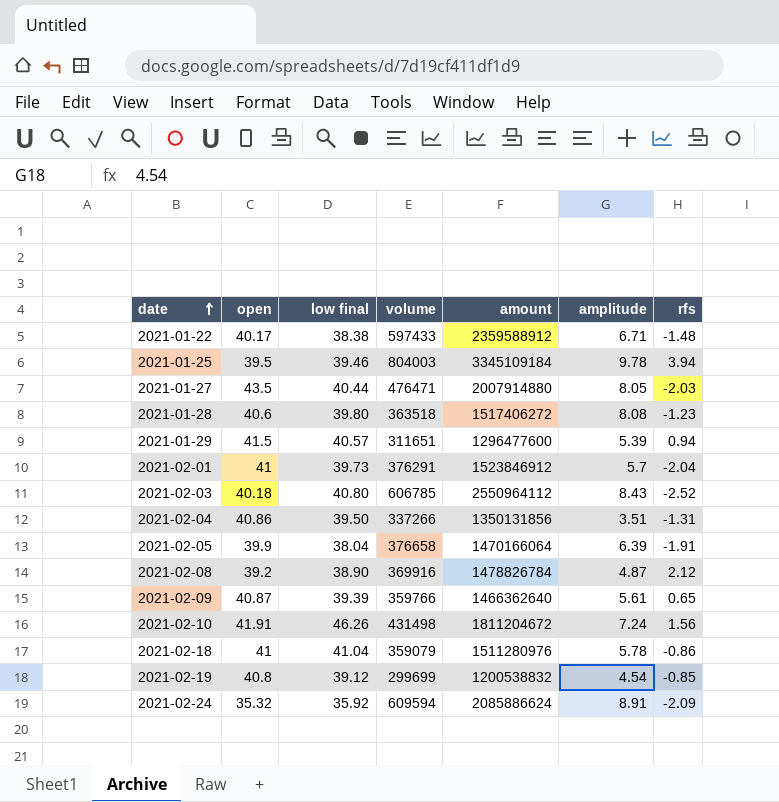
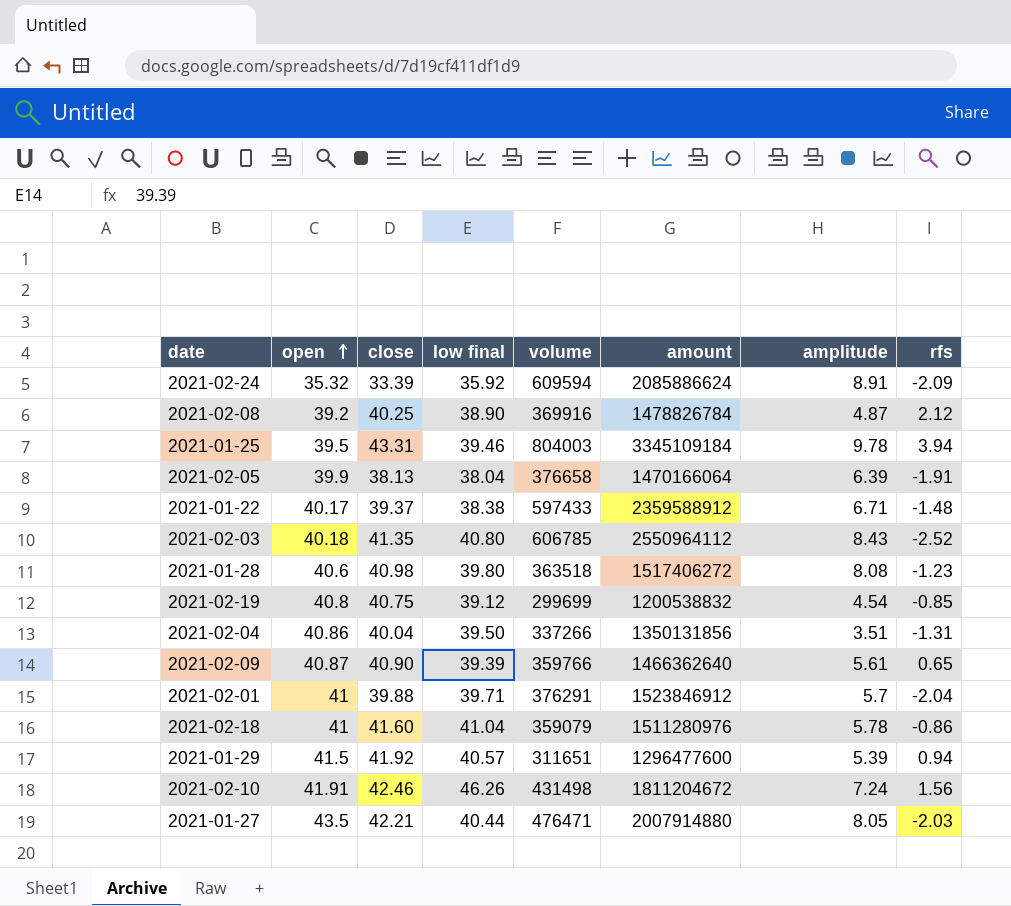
row order: date ascending -> open ascending
column close | position: none -> 3
2021-02-01 | low final: 39.73 -> 39.71

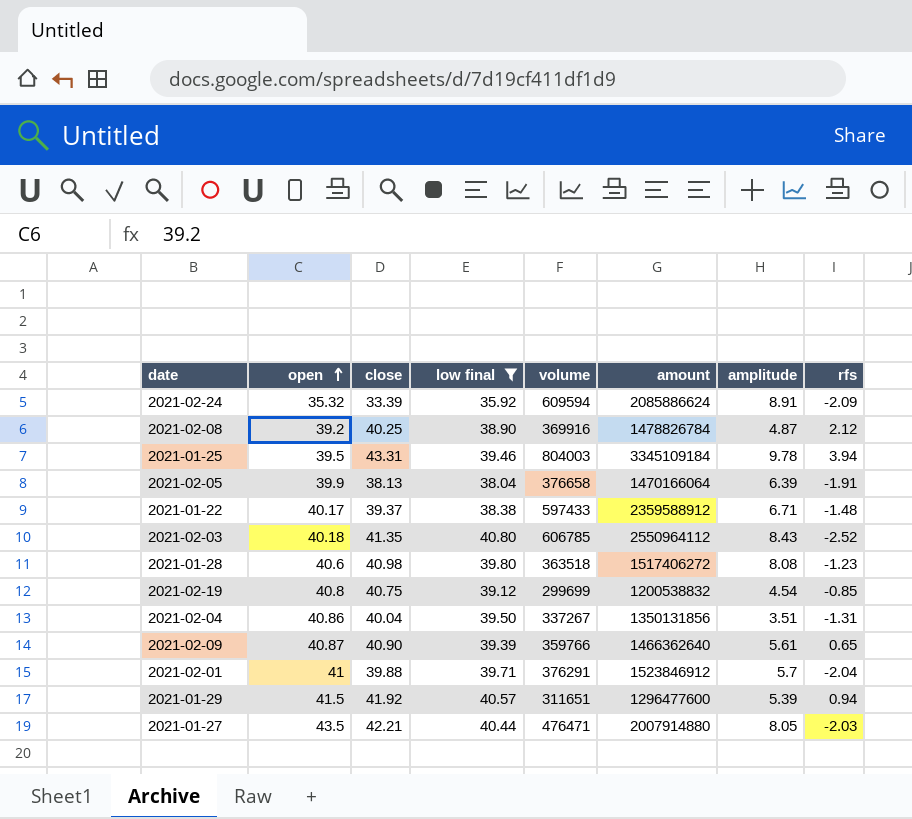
filter: none -> low final <= 40.80
2021-02-04 | volume: 337266 -> 337267

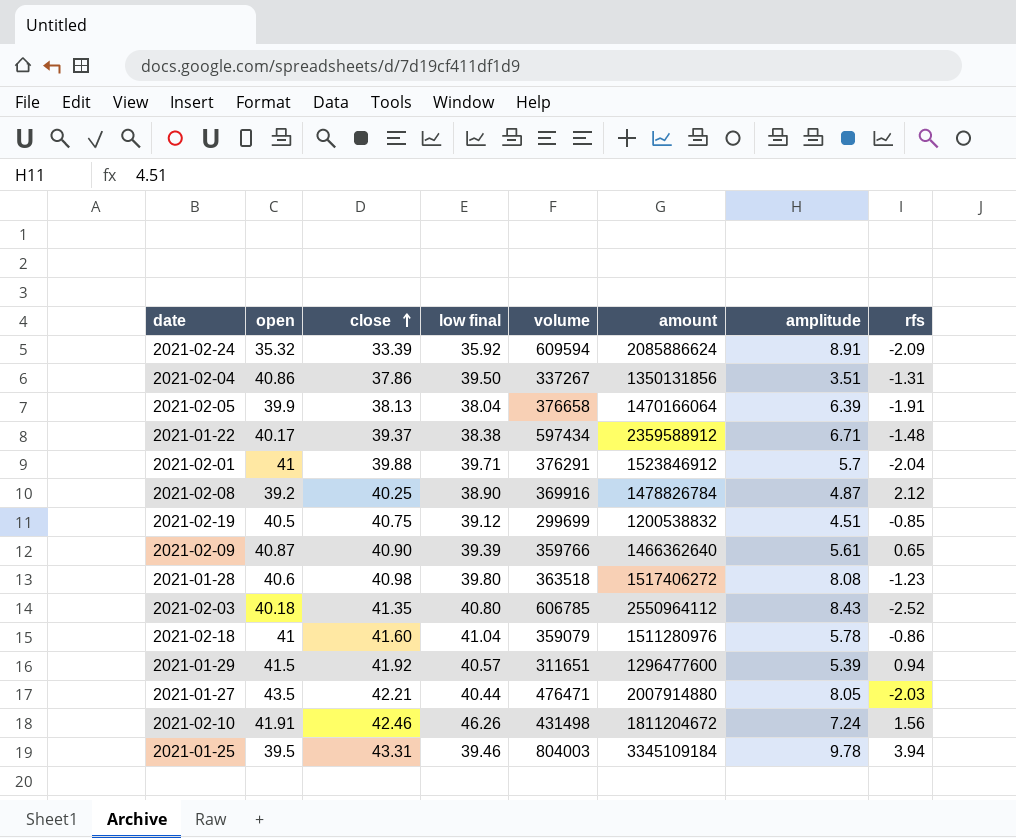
filter: low final <= 40.80 -> none
row order: open ascending -> close ascending
2021-02-04 | close: 40.04 -> 37.86
2021-01-22 | volume: 597433 -> 597434
2021-02-19 | open: 40.8 -> 40.5
2021-02-19 | amplitude: 4.54 -> 4.51

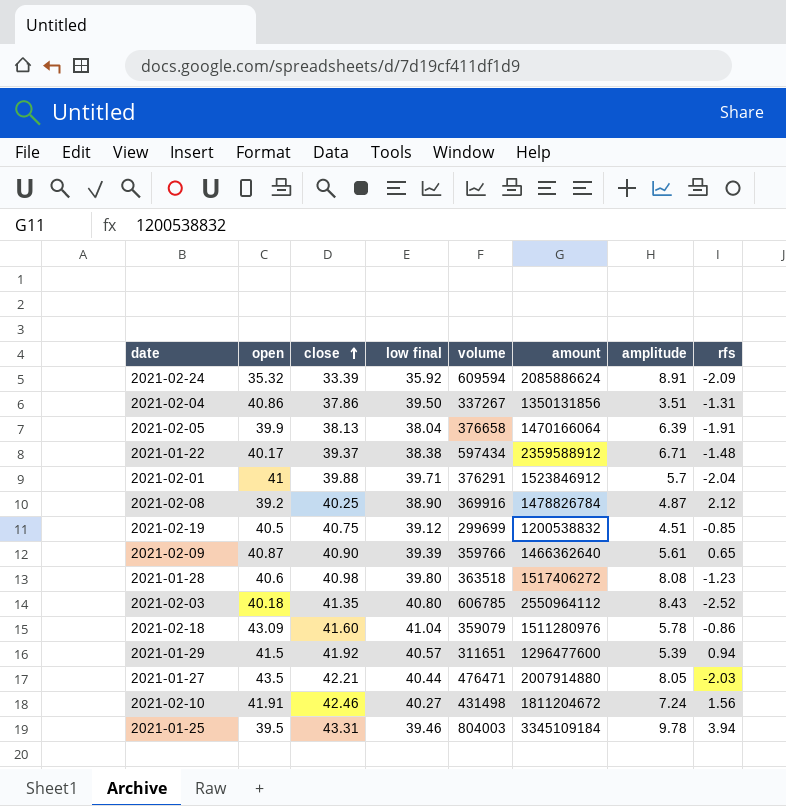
2021-02-18 | open: 41 -> 43.09
2021-02-10 | low final: 46.26 -> 40.27

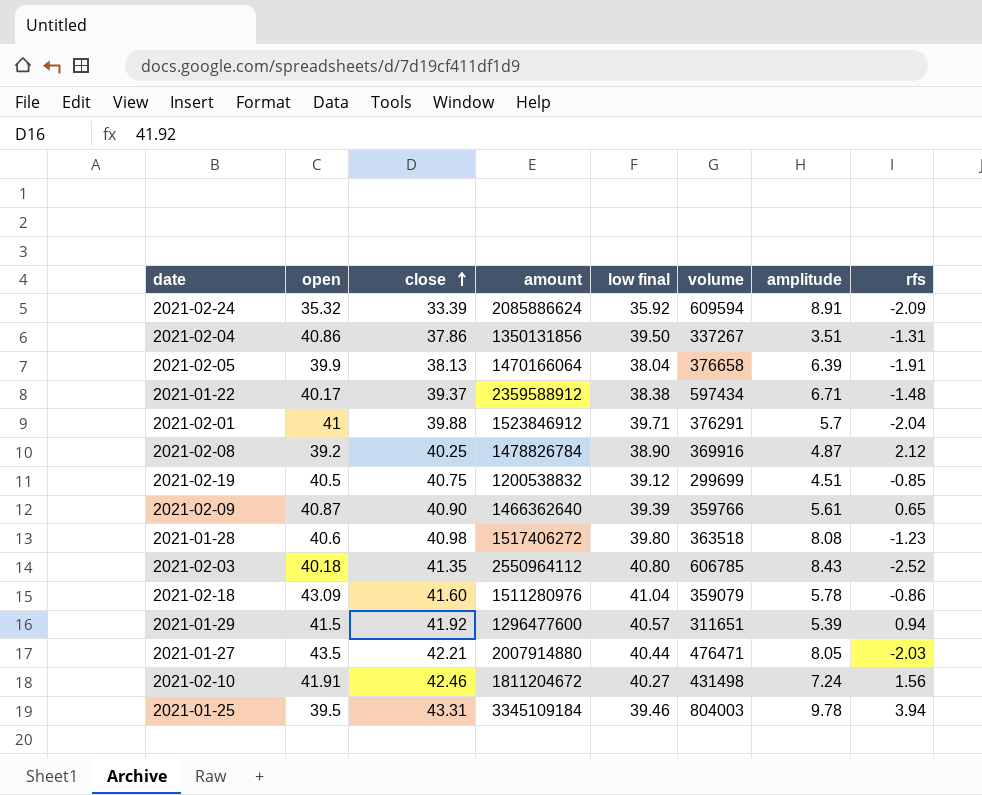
column amount | position: 6 -> 4

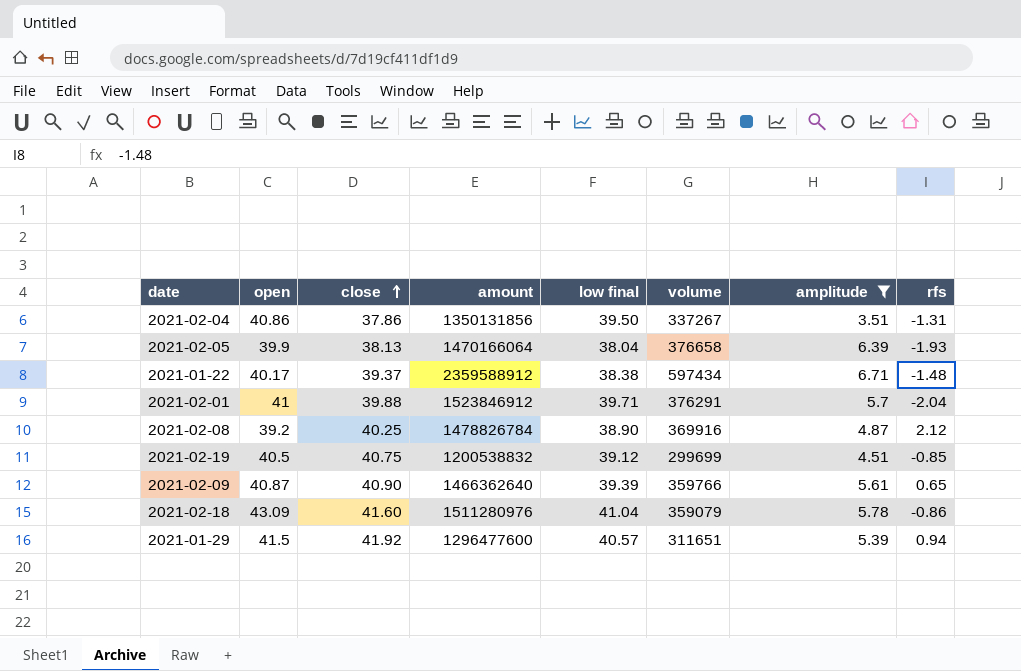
filter: none -> amplitude <= 6.71
2021-02-05 | rfs: -1.91 -> -1.93

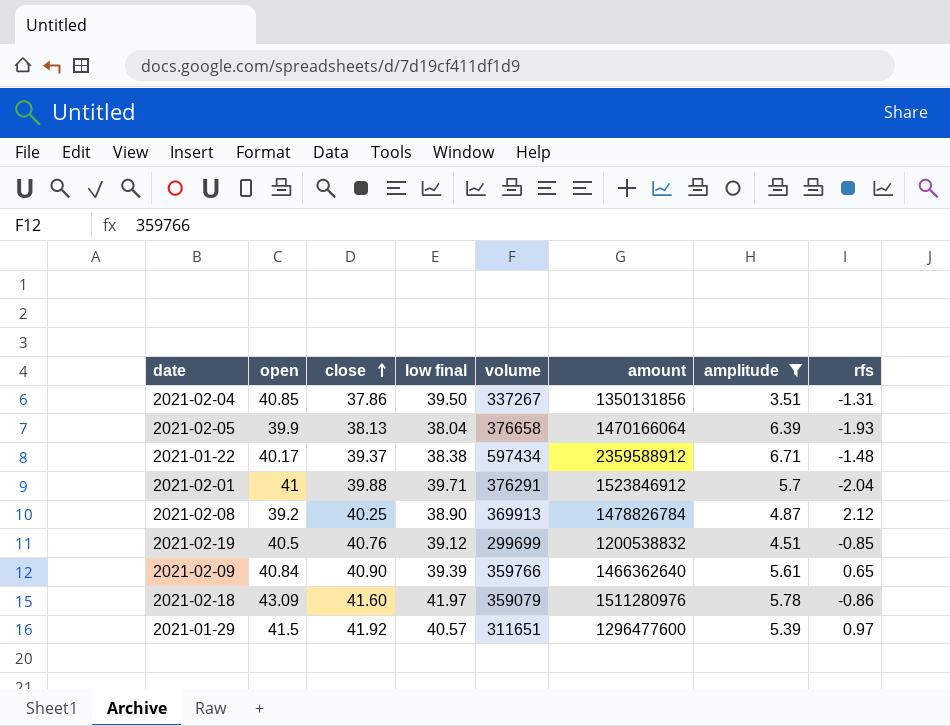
column amount | position: 4 -> 6
2021-02-04 | open: 40.86 -> 40.85
2021-02-08 | volume: 369916 -> 369913
2021-02-19 | close: 40.75 -> 40.76
2021-02-09 | open: 40.87 -> 40.84
2021-02-18 | low final: 41.04 -> 41.97
2021-01-29 | rfs: 0.94 -> 0.97

